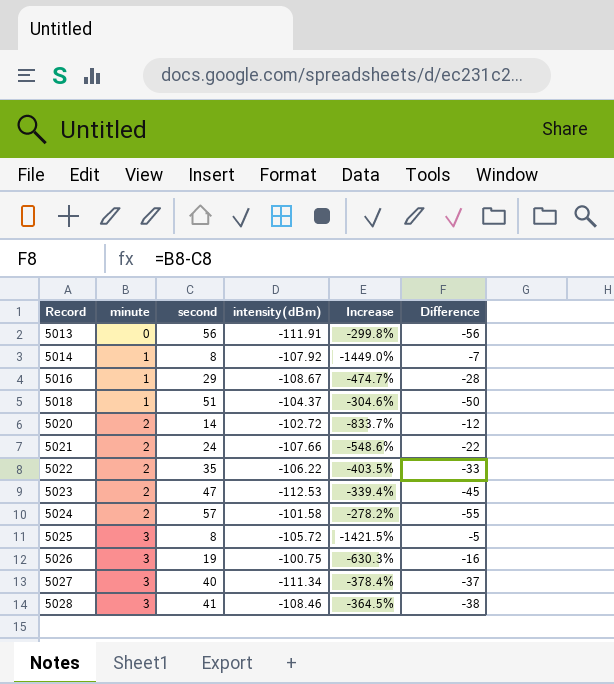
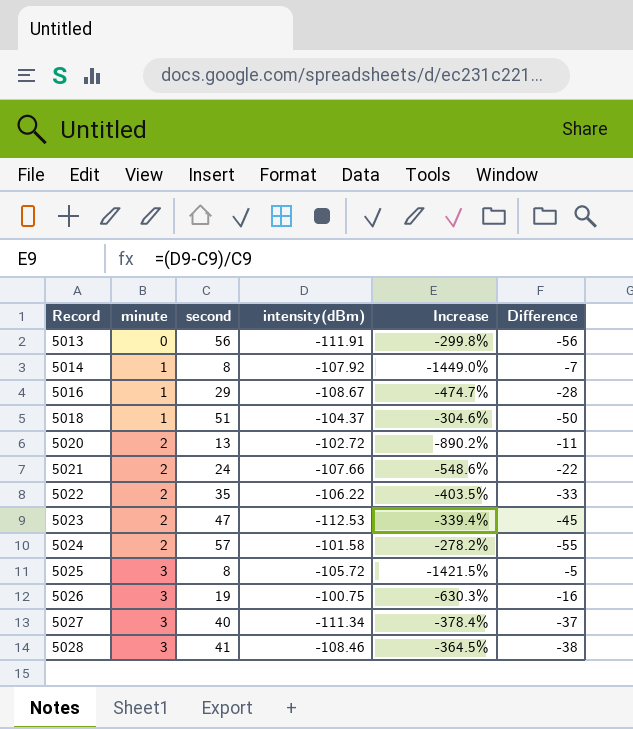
5020 | second: 14 -> 13
5020 | Increase: -833.7% -> -890.2%
5020 | Difference: -12 -> -11

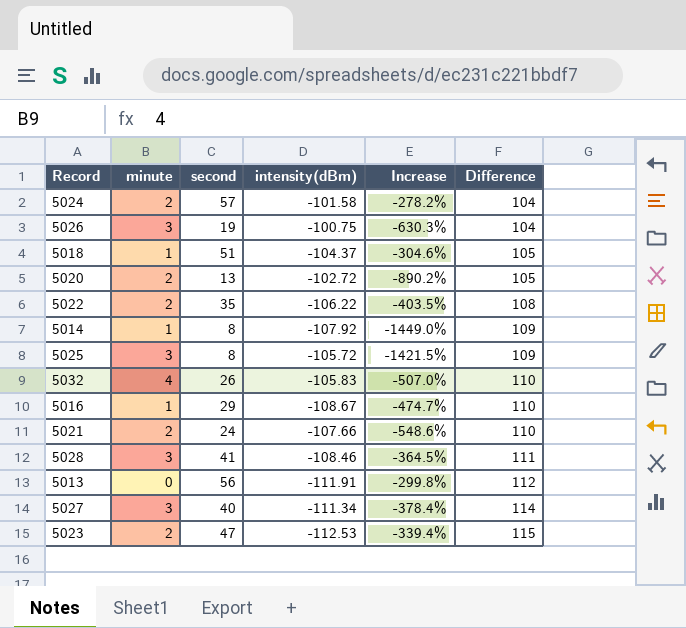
row order: Record ascending -> Difference ascending
column Difference | formula: [minute] - [second] -> [minute] - [intensity(dBm)]
row 5032: none -> 4 | 26 | -105.83 | -507.0% | 110

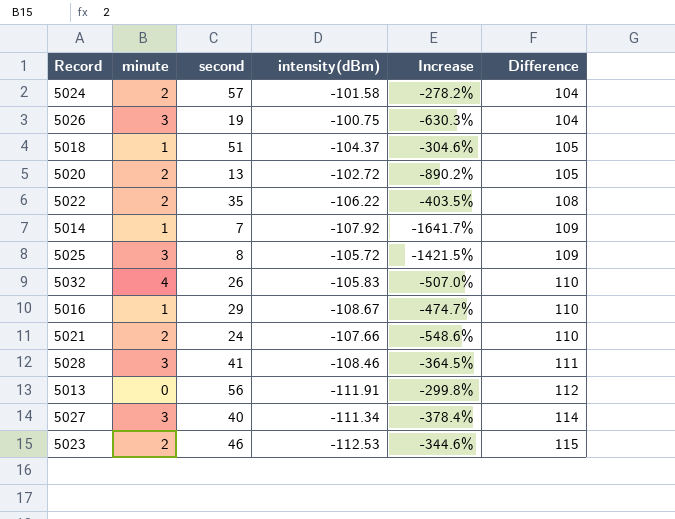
5014 | second: 8 -> 7
5014 | Increase: -1449.0% -> -1641.7%
5023 | second: 47 -> 46
5023 | Increase: -339.4% -> -344.6%

